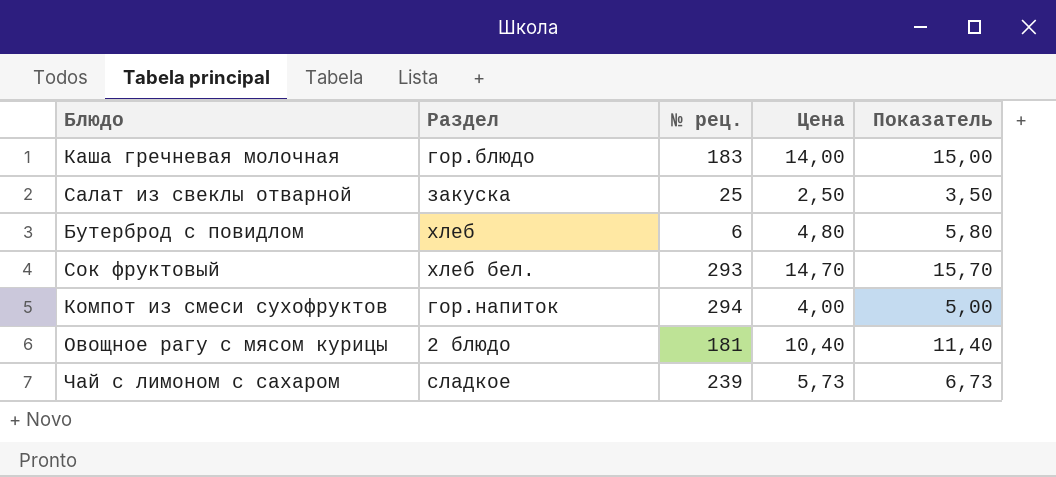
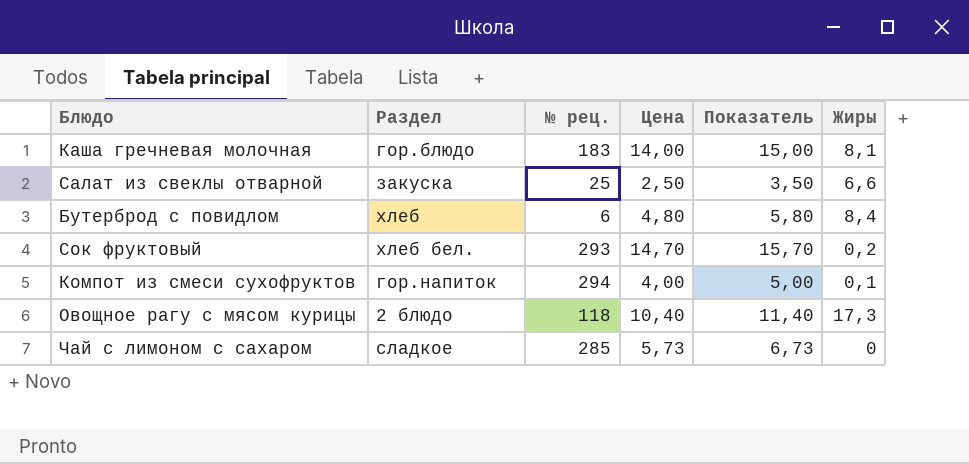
column Жиры | position: none -> 6
Овощное рагу с мясом курицы | № рец.: 181 -> 118
Чай с лимоном с сахаром | № рец.: 239 -> 285

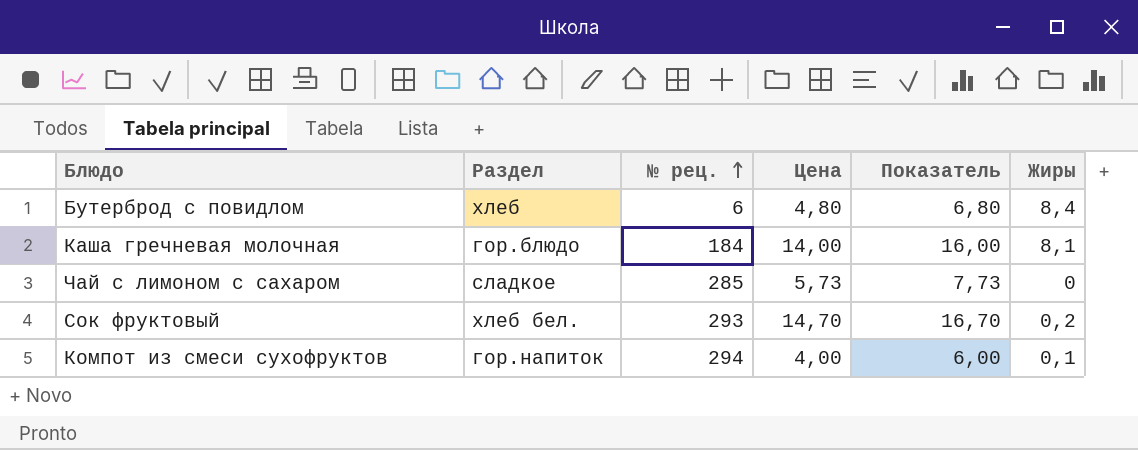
row order: none -> № рец. ascending
column Показатель | formula: [Цена] + 1 -> [Цена] + 2
row Салат из свеклы отварной: закуска | 25 | 2,50 | 3,50 | 6,6 -> none
row Овощное рагу с мясом курицы: 2 блюдо | 118 | 10,40 | 11,40 | 17,3 -> none
Каша гречневая молочная | № рец.: 183 -> 184

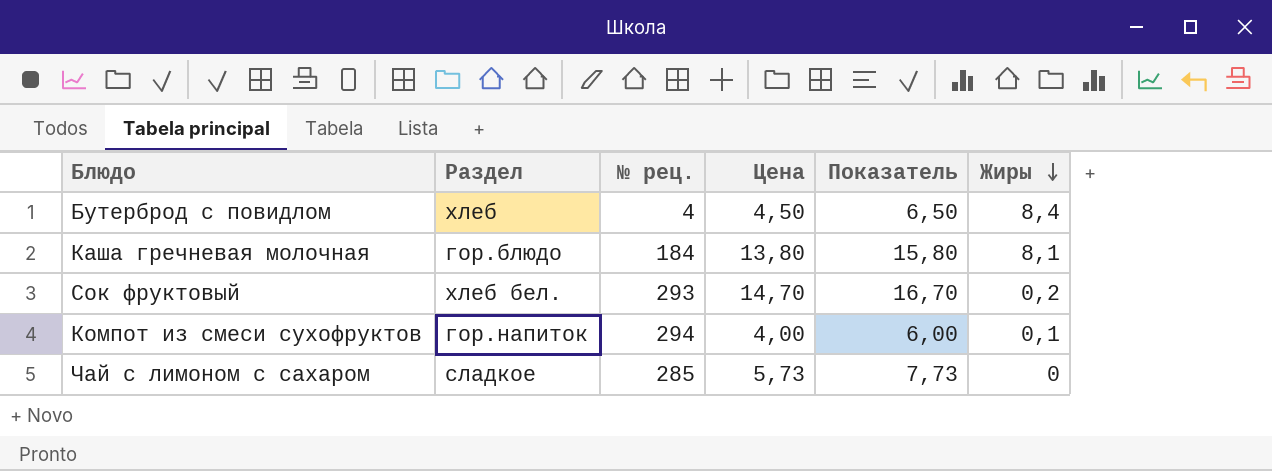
row order: № рец. ascending -> Жиры descending
Бутерброд с повидлом | № рец.: 6 -> 4
Бутерброд с повидлом | Цена: 4,80 -> 4,50
Бутерброд с повидлом | Показатель: 6,80 -> 6,50
Каша гречневая молочная | Цена: 14,00 -> 13,80
Каша гречневая молочная | Показатель: 16,00 -> 15,80

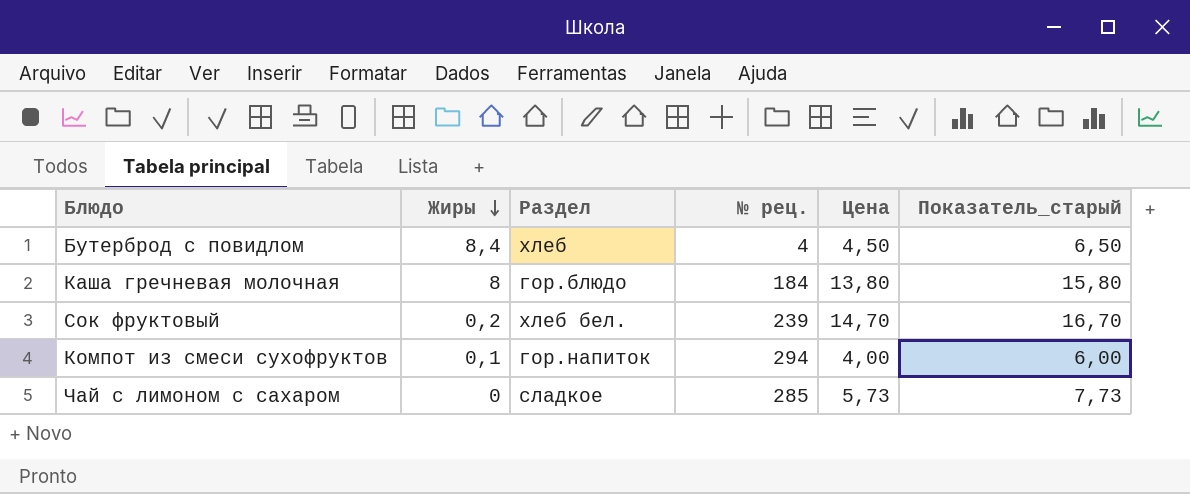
column Жиры | position: 6 -> 2
column name: Показатель -> Показатель_старый
Каша гречневая молочная | Жиры: 8,1 -> 8
Сок фруктовый | № рец.: 293 -> 239

